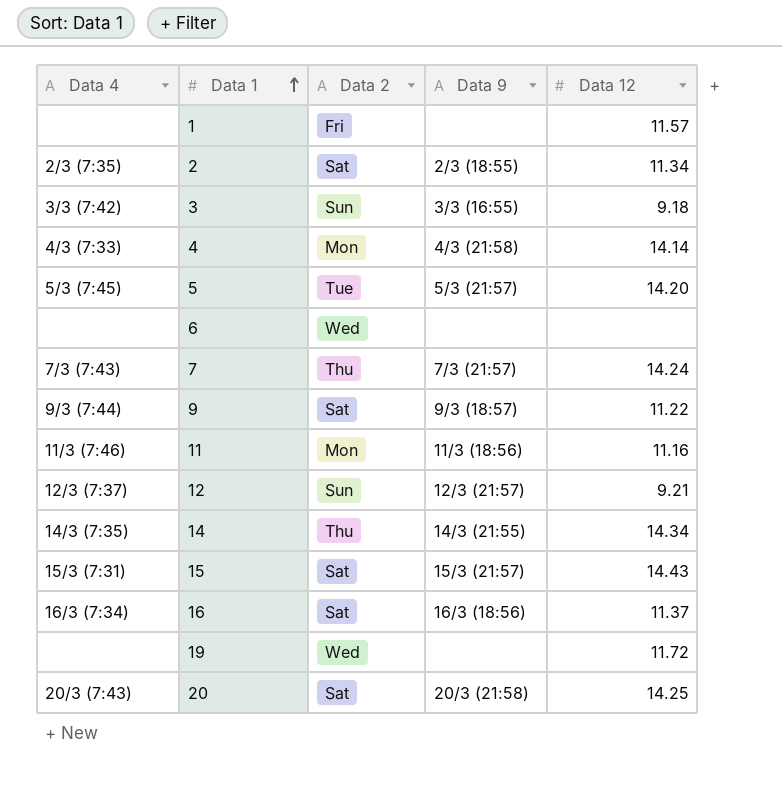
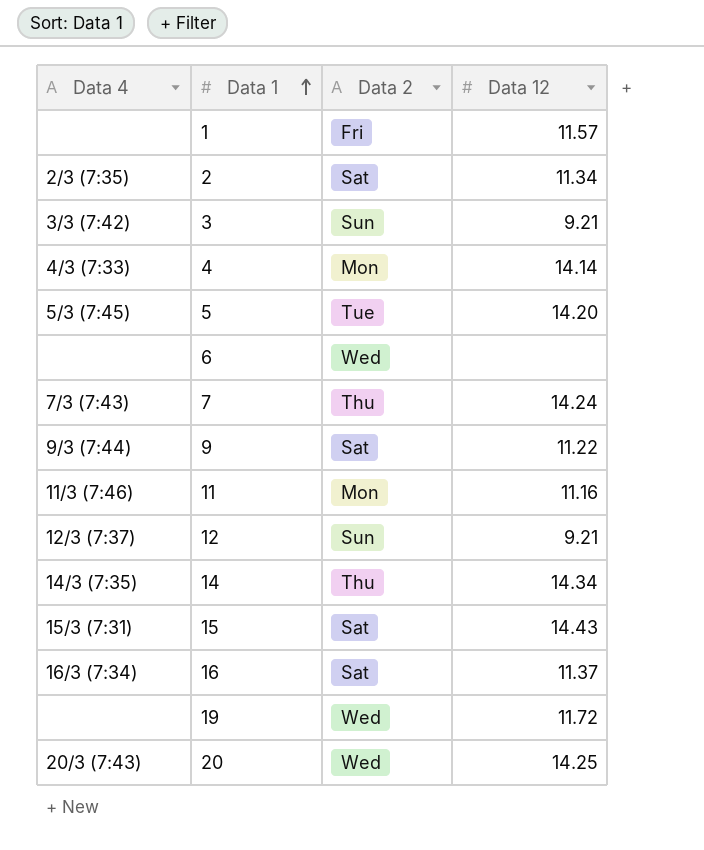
column Data 9 | position: 4 -> none
3 | Data 12: 9.18 -> 9.21
20 | Data 2: Sat -> Wed

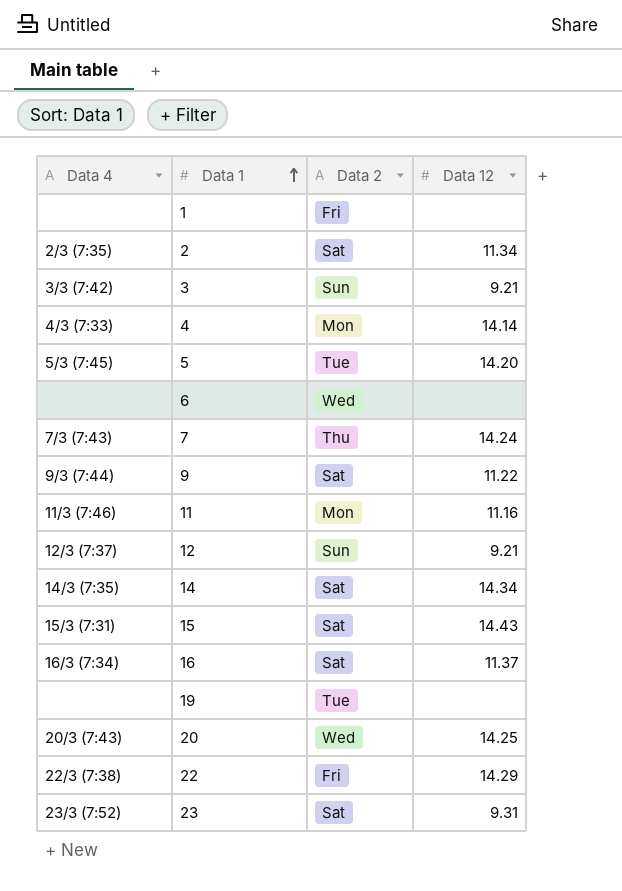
1 | Data 12: 11.57 -> none
14 | Data 2: Thu -> Sat
19 | Data 2: Wed -> Tue
19 | Data 12: 11.72 -> none
row 22: none -> 22/3 (7:38) | Fri | 14.29
row 23: none -> 23/3 (7:52) | Sat | 9.31

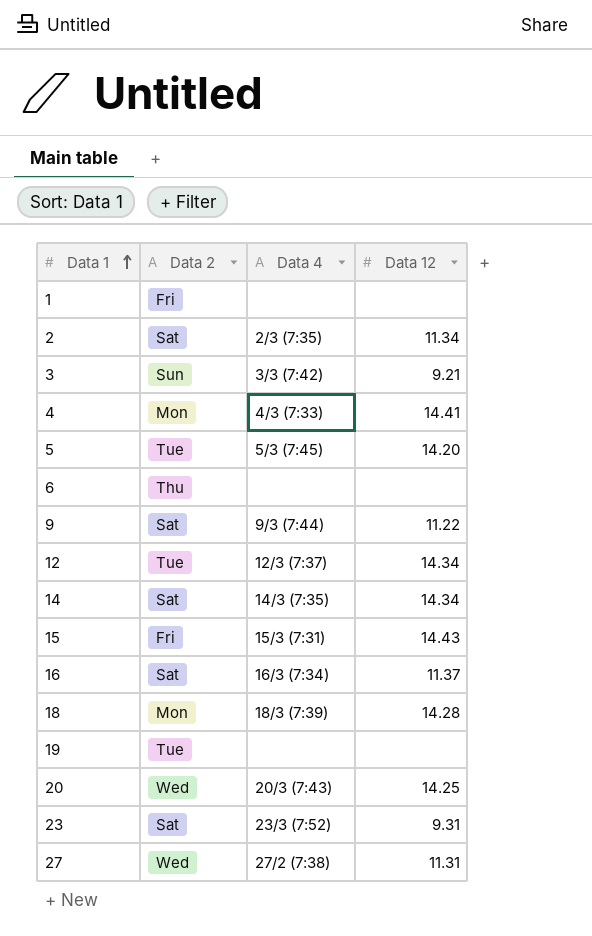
column Data 4 | position: 1 -> 3
row 7: 7/3 (7:43) | Thu | 14.24 -> none
row 11: 11/3 (7:46) | Mon | 11.16 -> none
row 22: 22/3 (7:38) | Fri | 14.29 -> none
4 | Data 12: 14.14 -> 14.41
6 | Data 2: Wed -> Thu
12 | Data 2: Sun -> Tue
12 | Data 12: 9.21 -> 14.34
15 | Data 2: Sat -> Fri
row 18: none -> Mon | 18/3 (7:39) | 14.28
row 27: none -> Wed | 27/2 (7:38) | 11.31

